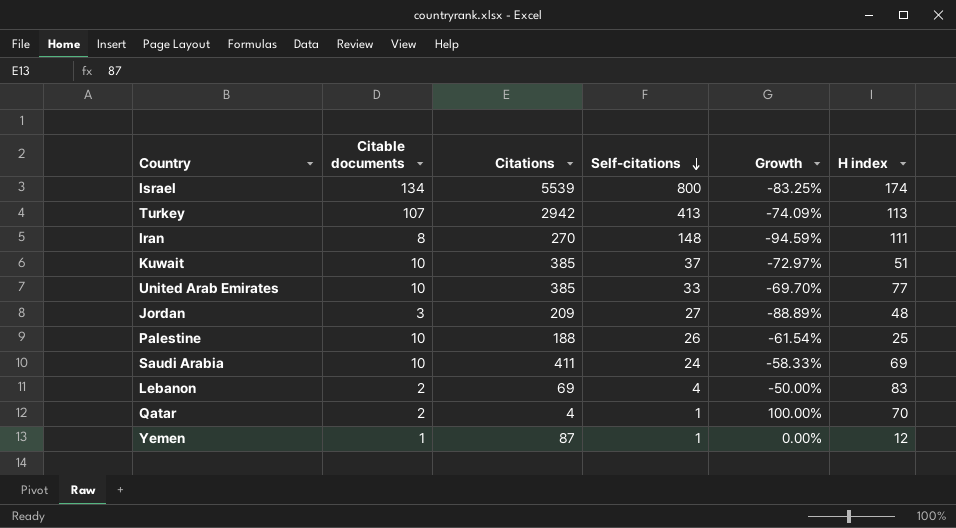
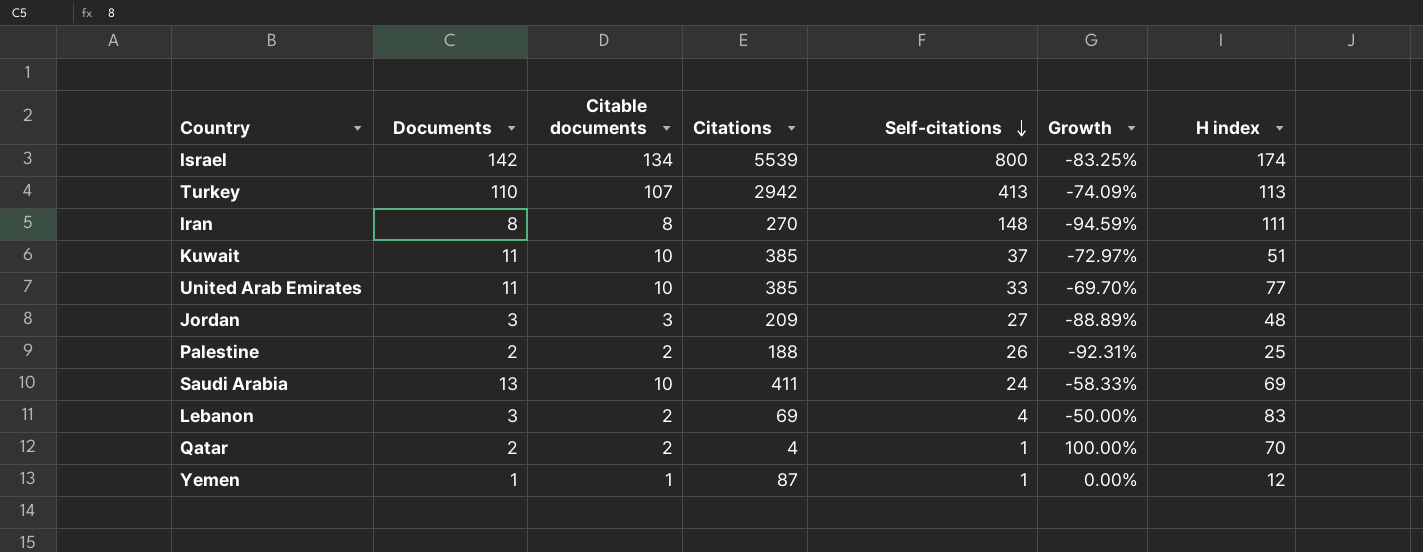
column Documents | position: none -> 2
Palestine | Citable documents: 10 -> 2
Palestine | Growth: -61.54% -> -92.31%

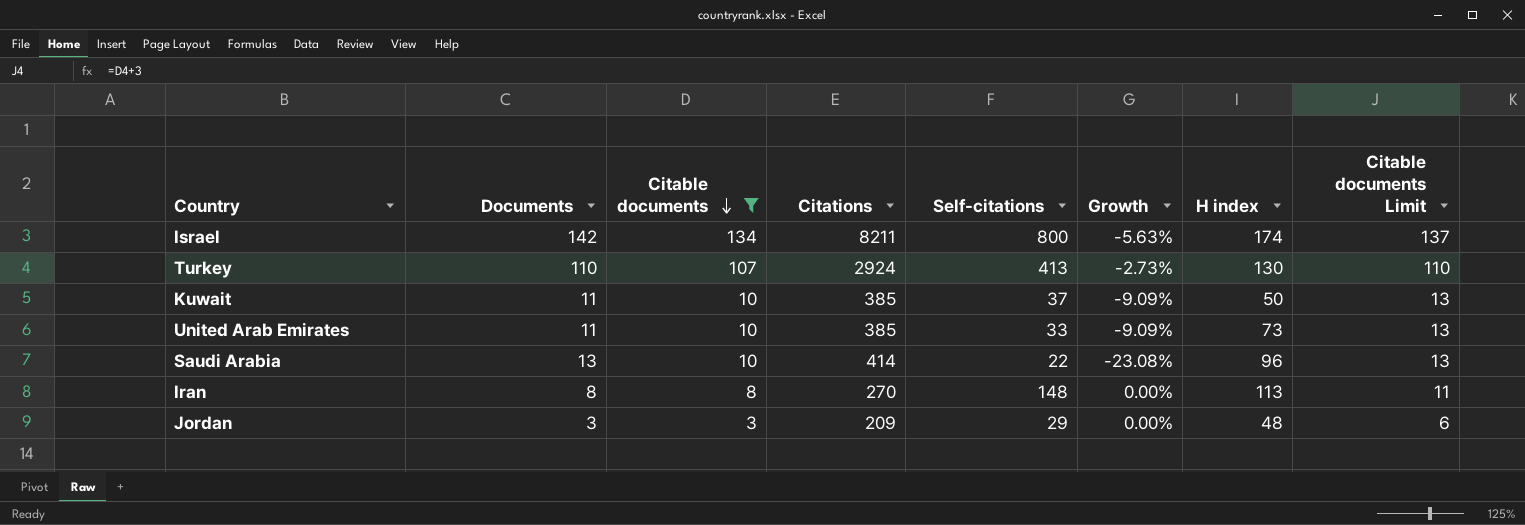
filter: none -> Citable documents >= 3
row order: Self-citations descending -> Citable documents descending
column Growth | formula: ([Citable documents] - [Self-citations]) / [Self-citations] -> ([Citable documents] - [Documents]) / [Documents]
column Citable documents Limit | formula: none -> [Citable documents] + 3
Israel | Citations: 5539 -> 8211
Turkey | Citations: 2942 -> 2924
Turkey | H index: 113 -> 130
Kuwait | H index: 51 -> 50
United Arab Emirates | H index: 77 -> 73
Saudi Arabia | Citations: 411 -> 414
Saudi Arabia | Self-citations: 24 -> 22
Saudi Arabia | H index: 69 -> 96
Iran | H index: 111 -> 113
Jordan | Self-citations: 27 -> 29

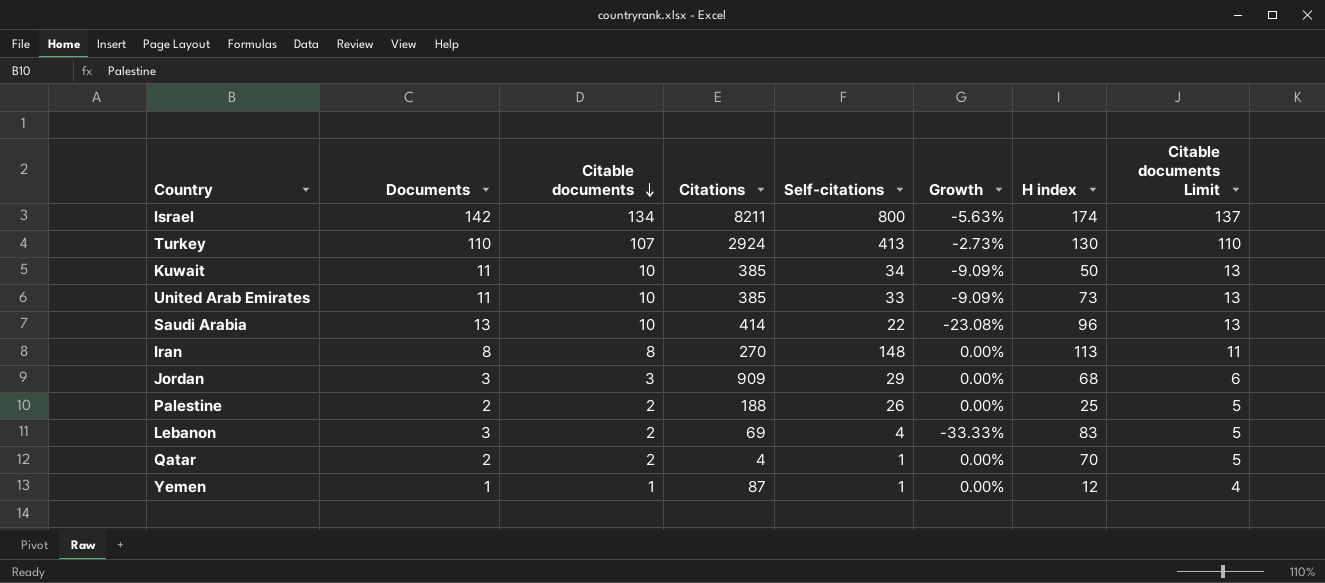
filter: Citable documents >= 3 -> none
Kuwait | Self-citations: 37 -> 34
Jordan | Citations: 209 -> 909
Jordan | H index: 48 -> 68

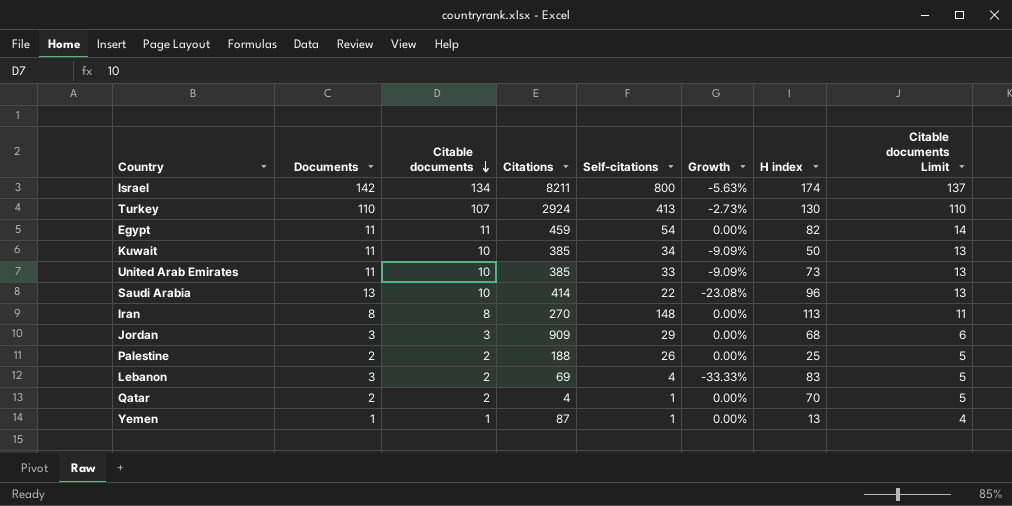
row Egypt: none -> 11 | 11 | 459 | 54 | 0.00% | 82 | 14
Yemen | H index: 12 -> 13

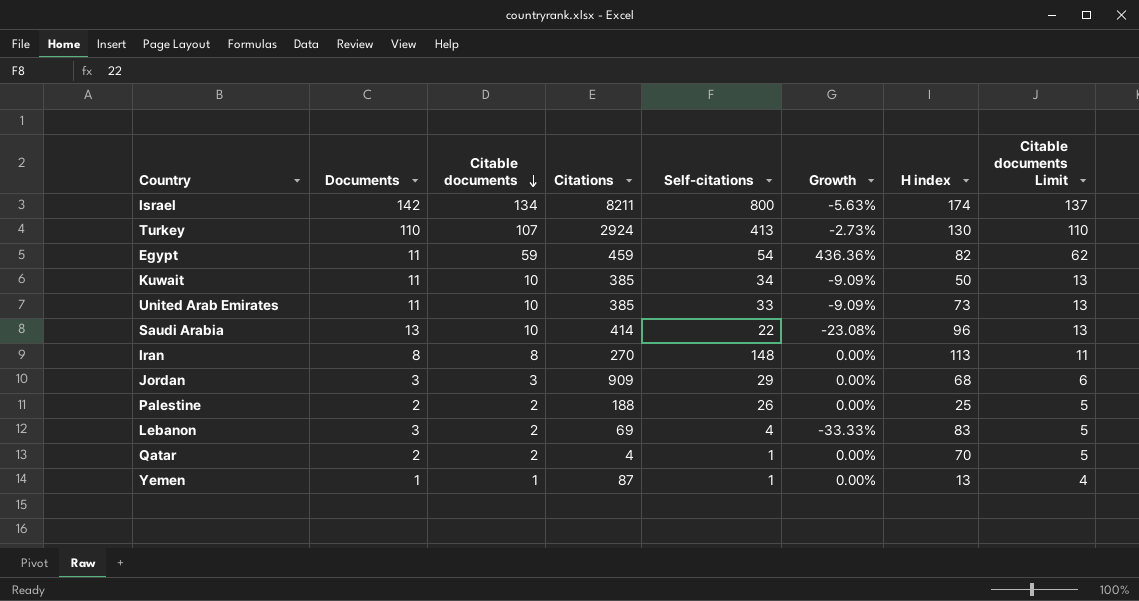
Egypt | Citable documents: 11 -> 59
Egypt | Growth: 0.00% -> 436.36%
Egypt | Citable documents Limit: 14 -> 62

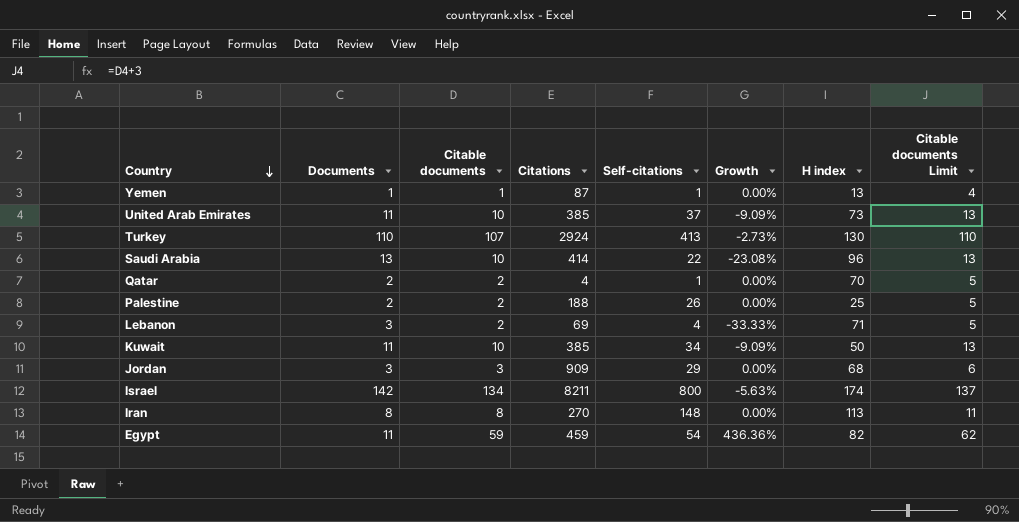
row order: Citable documents descending -> Country descending
United Arab Emirates | Self-citations: 33 -> 37
Lebanon | H index: 83 -> 71

